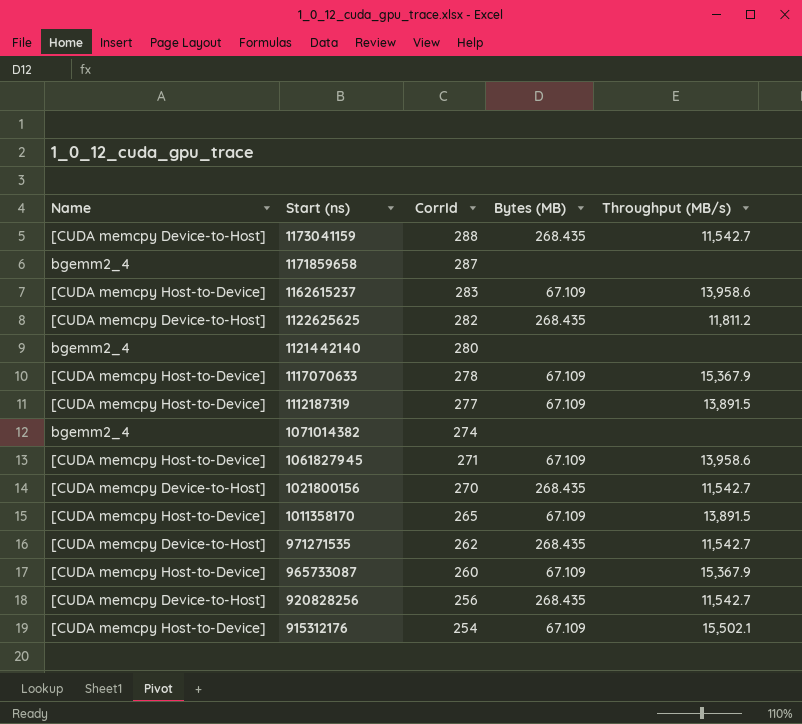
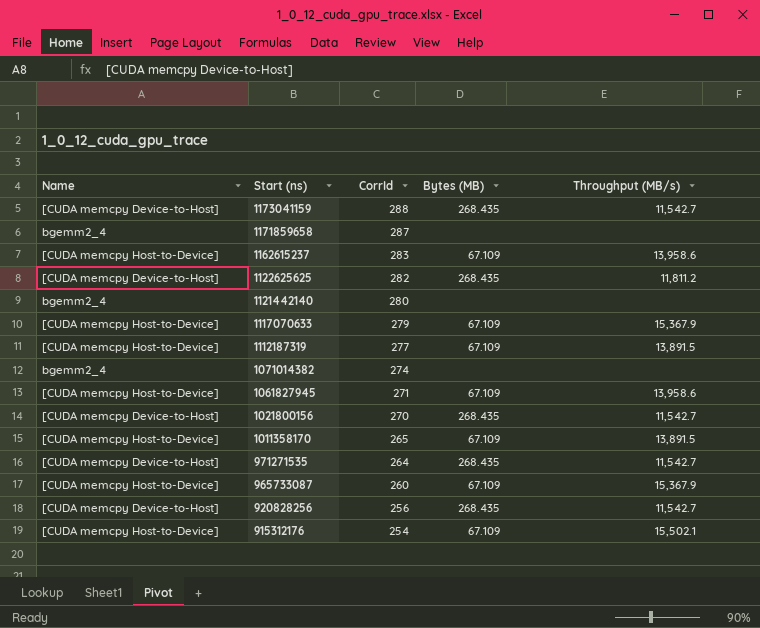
1117070633 | CorrId: 278 -> 279
971271535 | CorrId: 262 -> 264

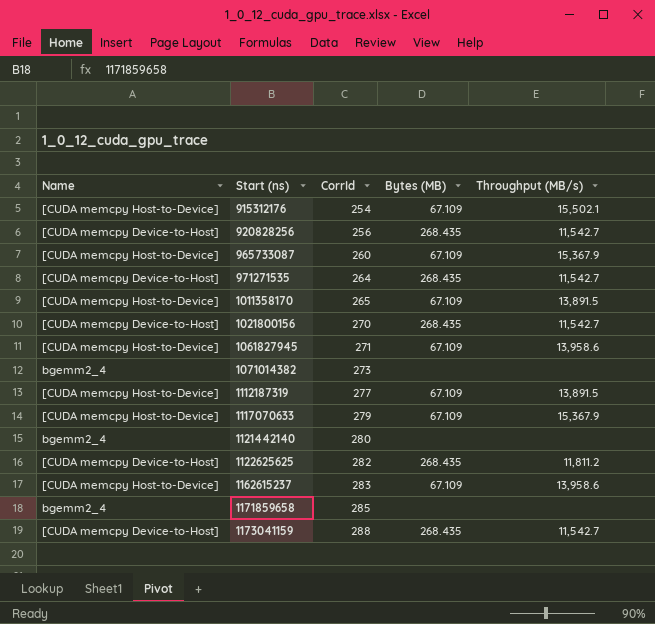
row order: Start (ns) descending -> Start (ns) ascending
1071014382 | CorrId: 274 -> 273
1171859658 | CorrId: 287 -> 285

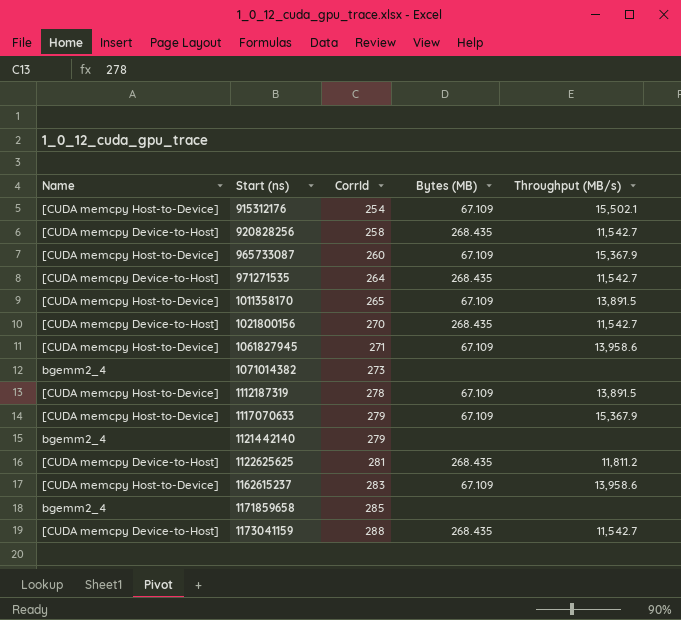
920828256 | CorrId: 256 -> 258
1112187319 | CorrId: 277 -> 278
1121442140 | CorrId: 280 -> 279
1122625625 | CorrId: 282 -> 281

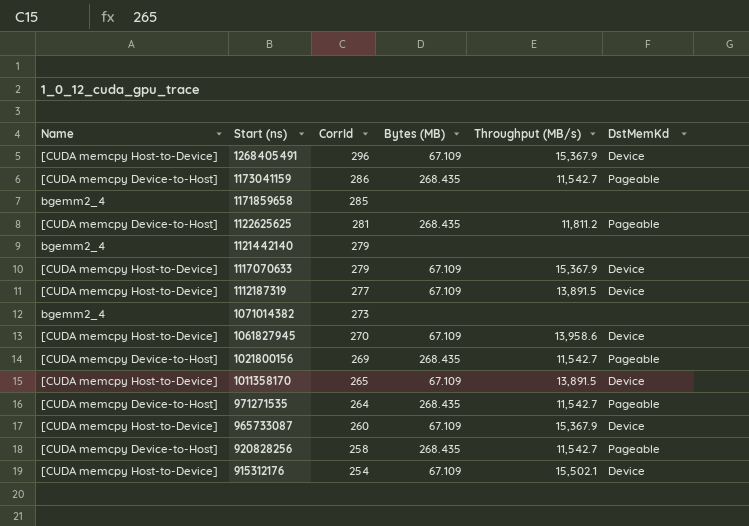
row order: Start (ns) ascending -> Start (ns) descending
column DstMemKd | position: none -> 6
row 1162615237: [CUDA memcpy Host-to-Device] | 283 | 67.109 | 13,958.6 -> none
row 1268405491: none -> [CUDA memcpy Host-to-Device] | 296 | 67.109 | 15,367.9 | Device
1173041159 | CorrId: 288 -> 286
1112187319 | CorrId: 278 -> 277
1061827945 | CorrId: 271 -> 270
1021800156 | CorrId: 270 -> 269

